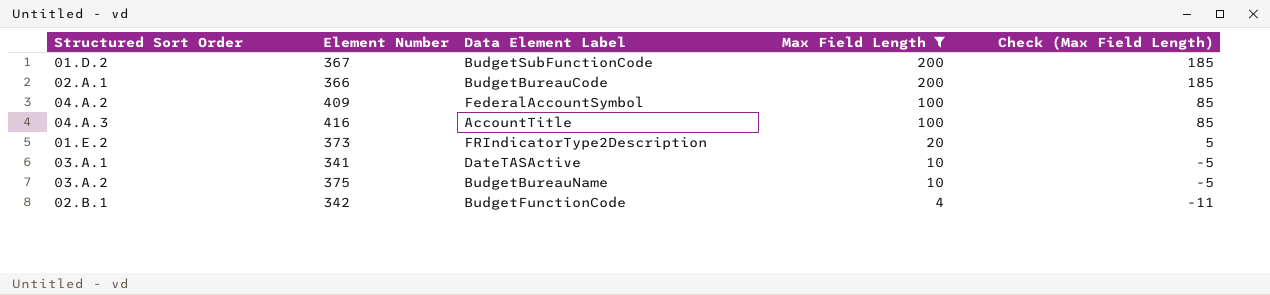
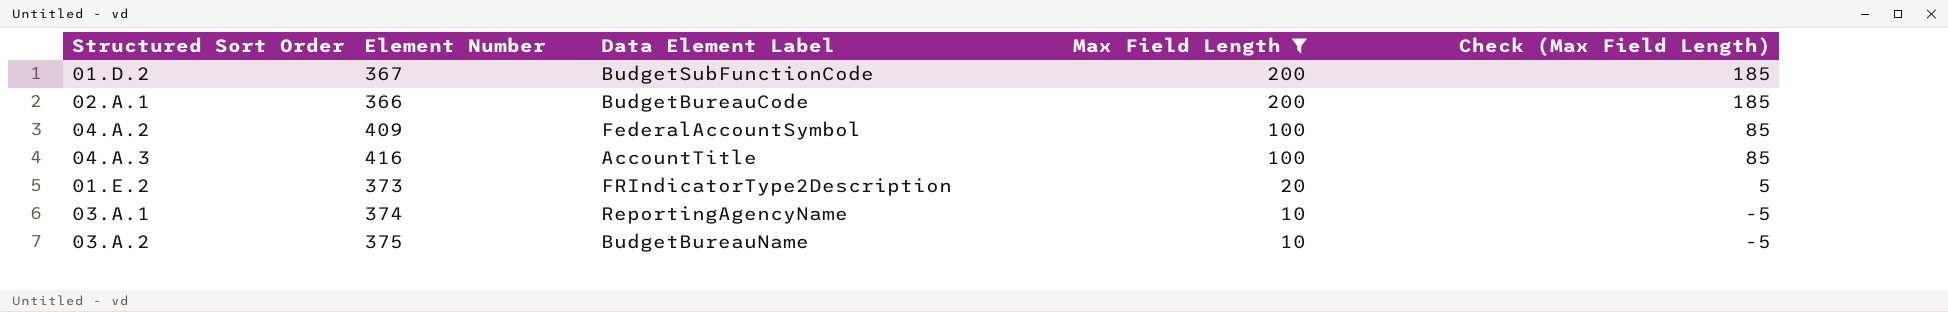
row 02.B.1: 342 | BudgetFunctionCode | 4 | -11 -> none
03.A.1 | Element Number: 341 -> 374
03.A.1 | Data Element Label: DateTASActive -> ReportingAgencyName

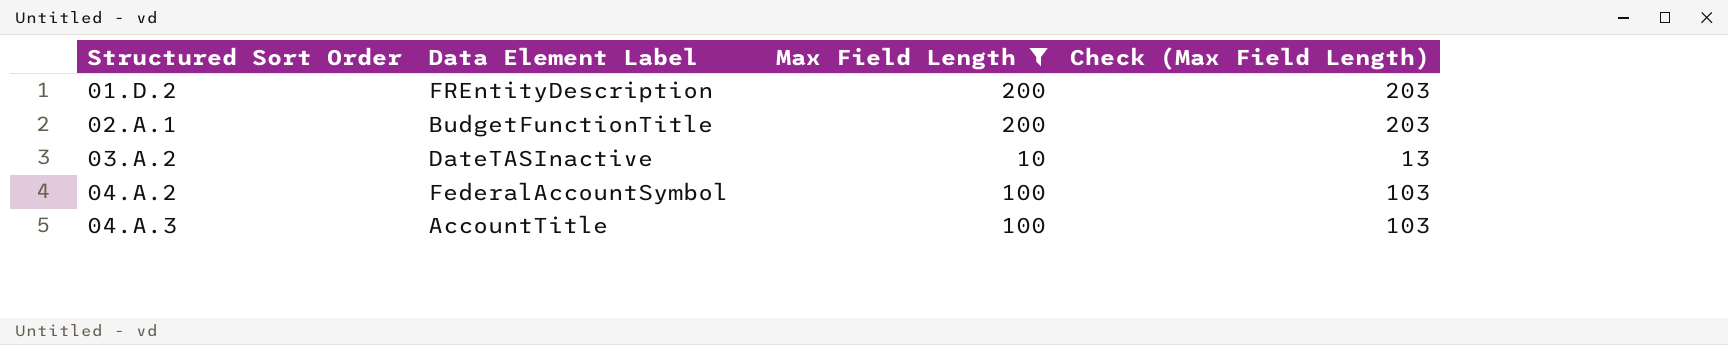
row order: Max Field Length descending -> Structured Sort Order ascending
column Element Number | position: 2 -> none
column Check (Max Field Length) | formula: [Max Field Length] - 15 -> [Max Field Length] + 3
row 01.E.2: 373 | FRIndicatorType2Description | 20 | 5 -> none
row 03.A.1: 374 | ReportingAgencyName | 10 | -5 -> none
01.D.2 | Data Element Label: BudgetSubFunctionCode -> FREntityDescription
02.A.1 | Data Element Label: BudgetBureauCode -> BudgetFunctionTitle
03.A.2 | Data Element Label: BudgetBureauName -> DateTASInactive

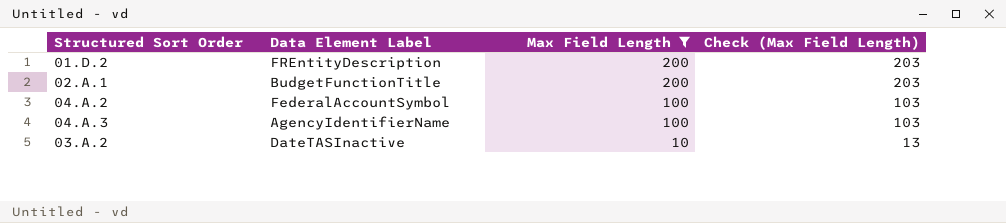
row order: Structured Sort Order ascending -> Max Field Length descending
04.A.3 | Data Element Label: AccountTitle -> AgencyIdentifierName

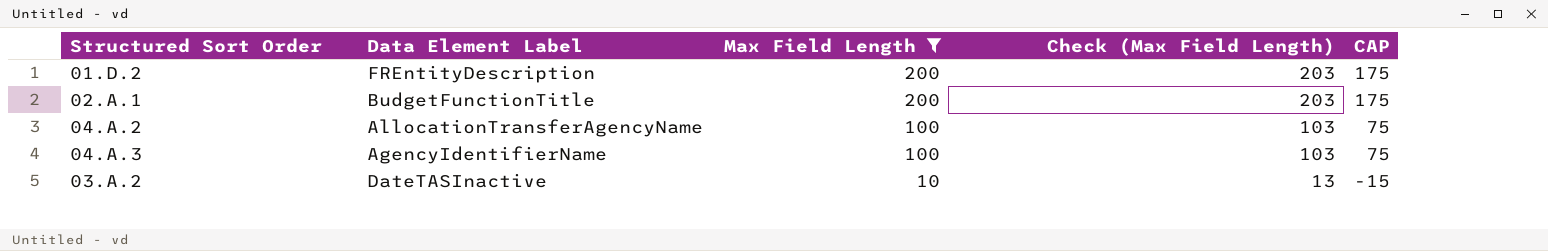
column CAP | formula: none -> [Max Field Length] - 25
04.A.2 | Data Element Label: FederalAccountSymbol -> AllocationTransferAgencyName

